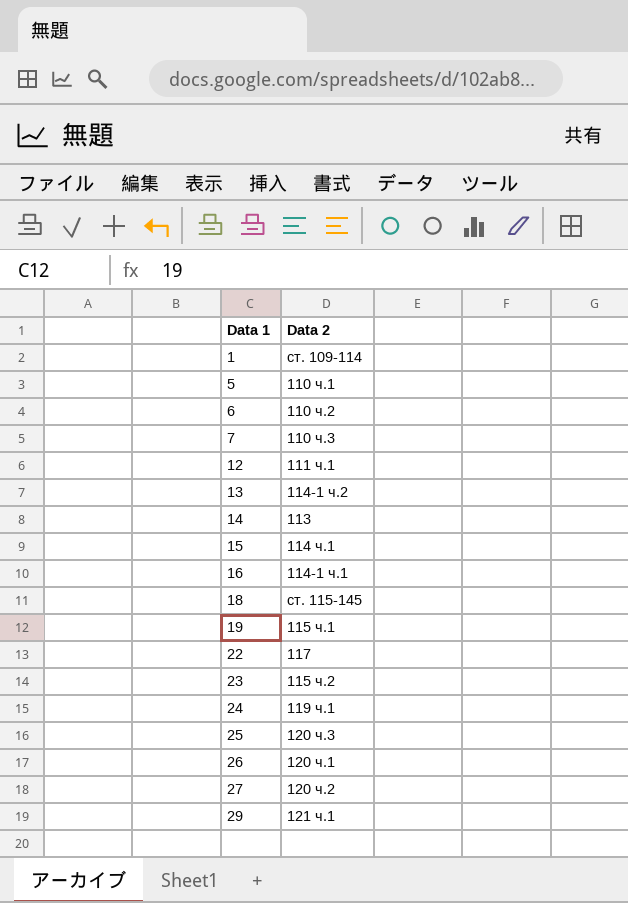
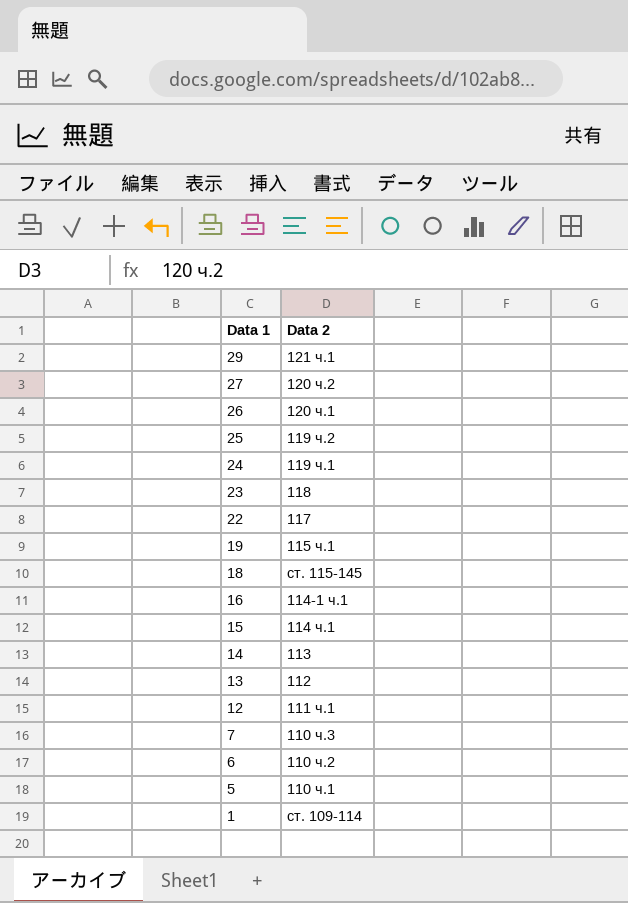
row order: Data 1 ascending -> Data 1 descending
25 | Data 2: 120 ч.3 -> 119 ч.2
23 | Data 2: 115 ч.2 -> 118
13 | Data 2: 114-1 ч.2 -> 112

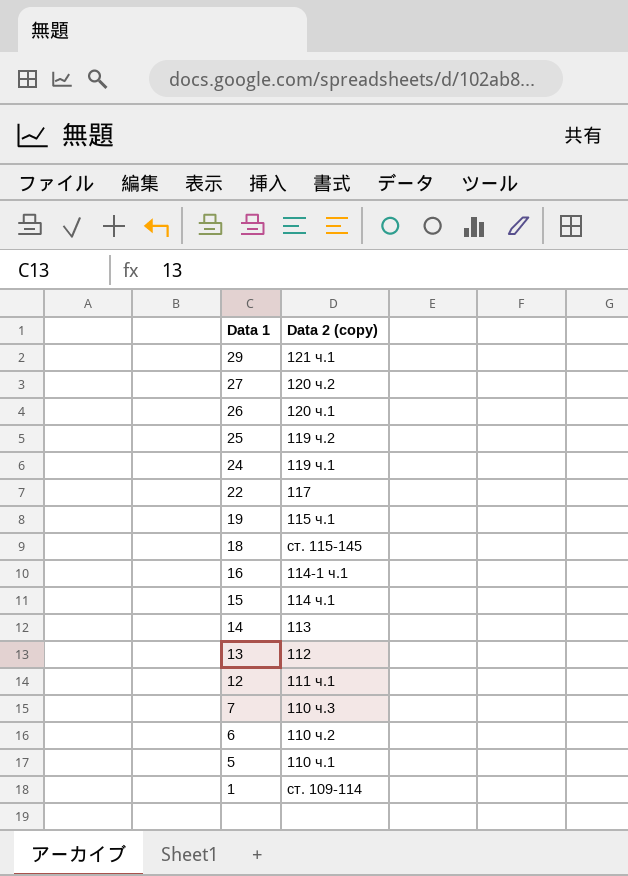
column name: Data 2 -> Data 2 (copy)
row 23: 118 -> none

